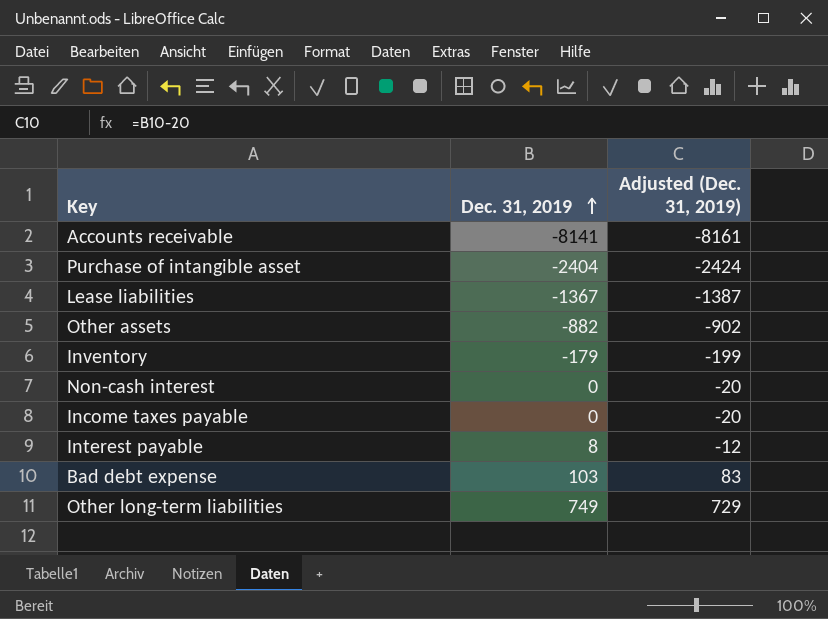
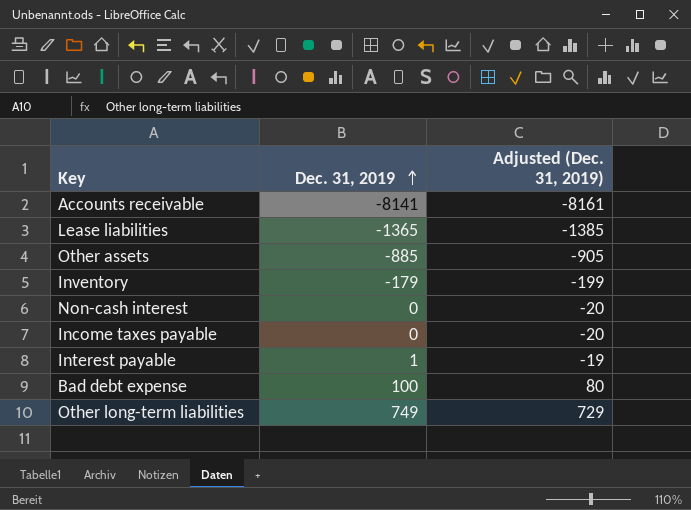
row Purchase of intangible asset: -2404 | -2424 -> none
Lease liabilities | Dec. 31, 2019: -1367 -> -1365
Lease liabilities | Adjusted (Dec. 31, 2019): -1387 -> -1385
Other assets | Dec. 31, 2019: -882 -> -885
Other assets | Adjusted (Dec. 31, 2019): -902 -> -905
Interest payable | Dec. 31, 2019: 8 -> 1
Interest payable | Adjusted (Dec. 31, 2019): -12 -> -19
Bad debt expense | Dec. 31, 2019: 103 -> 100
Bad debt expense | Adjusted (Dec. 31, 2019): 83 -> 80

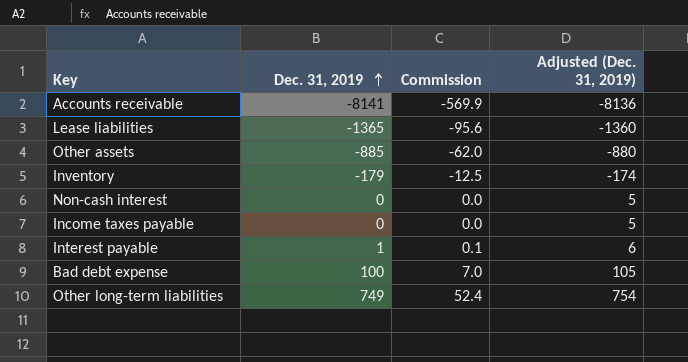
column Commission | formula: none -> [Dec. 31, 2019] * 0.07
column Adjusted (Dec. 31, 2019) | formula: [Dec. 31, 2019] - 20 -> [Dec. 31, 2019] + 5

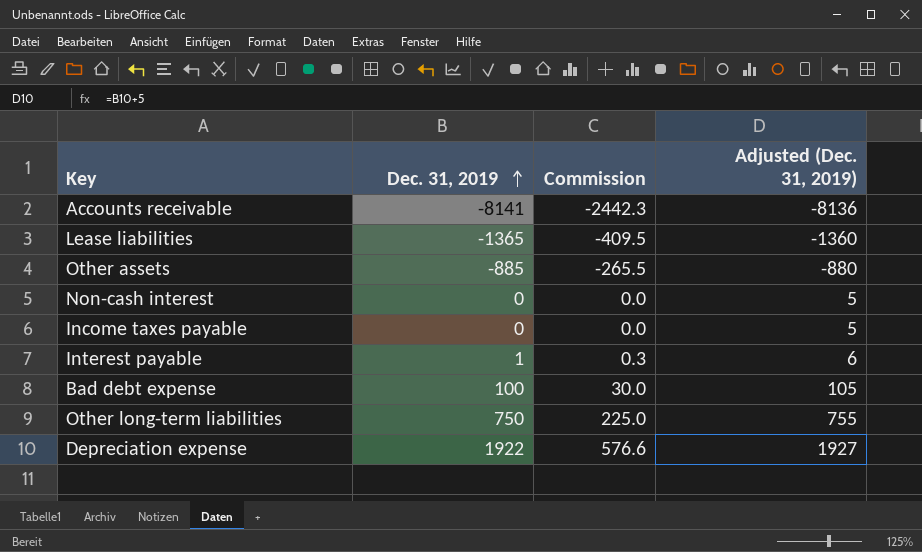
column Commission | formula: [Dec. 31, 2019] * 0.07 -> [Dec. 31, 2019] * 0.3
row Inventory: -179 | -12.5 | -174 -> none
Other long-term liabilities | Dec. 31, 2019: 749 -> 750
Other long-term liabilities | Adjusted (Dec. 31, 2019): 754 -> 755
row Depreciation expense: none -> 1922 | 576.6 | 1927

